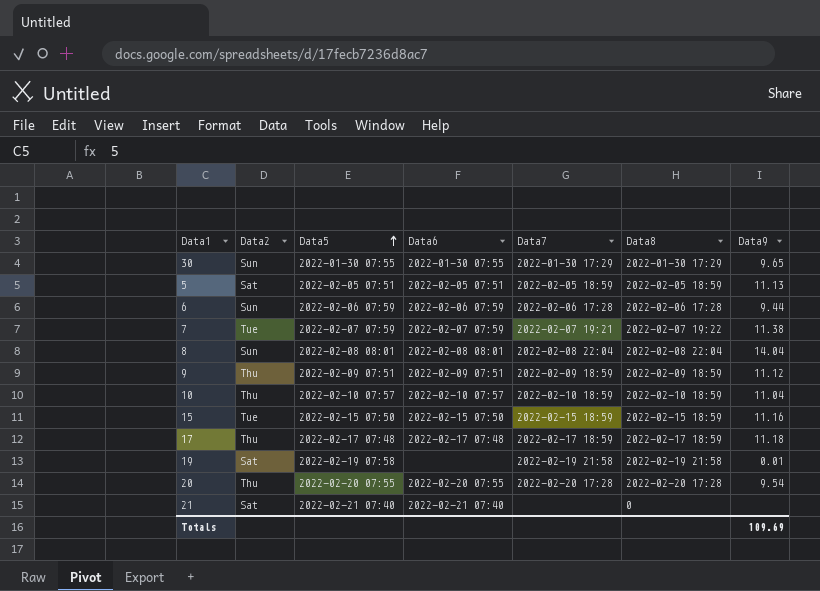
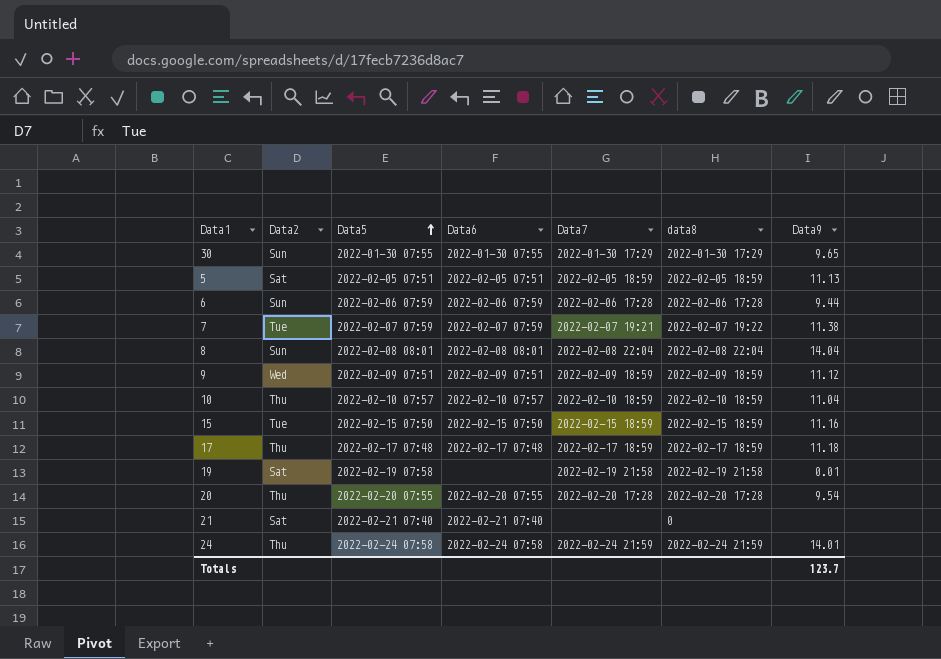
column name: Data8 -> data8
9 | Data2: Thu -> Wed
row 24: none -> Thu | 2022-02-24 07:58 | 2022-02-24 07:58 | 2022-02-24 21:59 | 2022-02-24 21:59 | 14.01
Totals | Data9: 109.69 -> 123.7

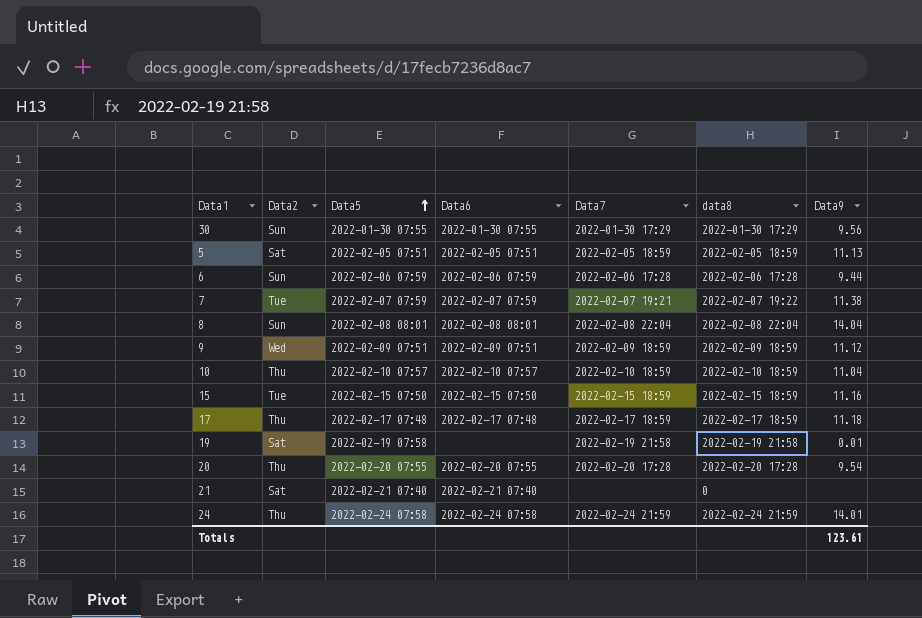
30 | Data9: 9.65 -> 9.56
Totals | Data9: 123.7 -> 123.61

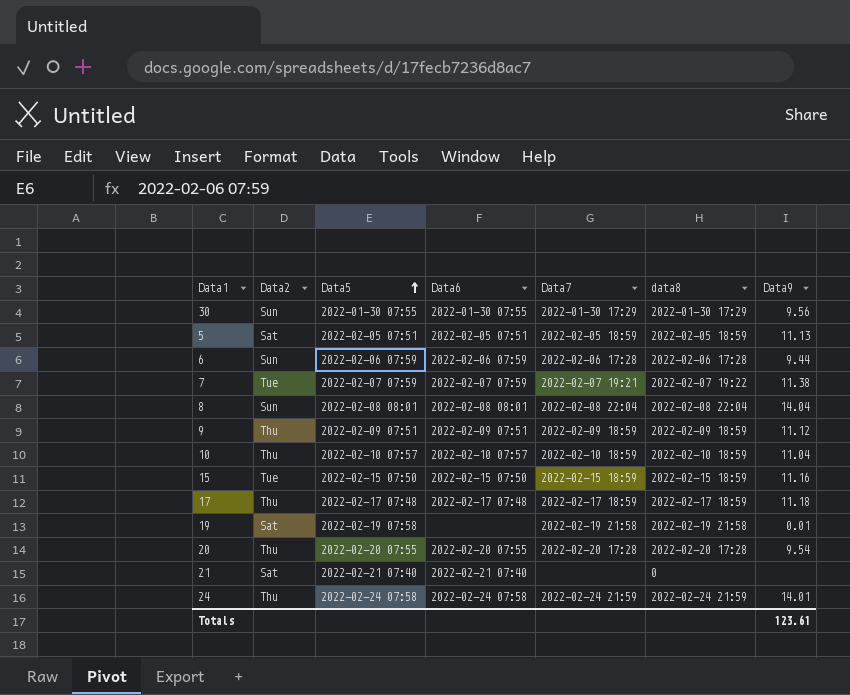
9 | Data2: Wed -> Thu

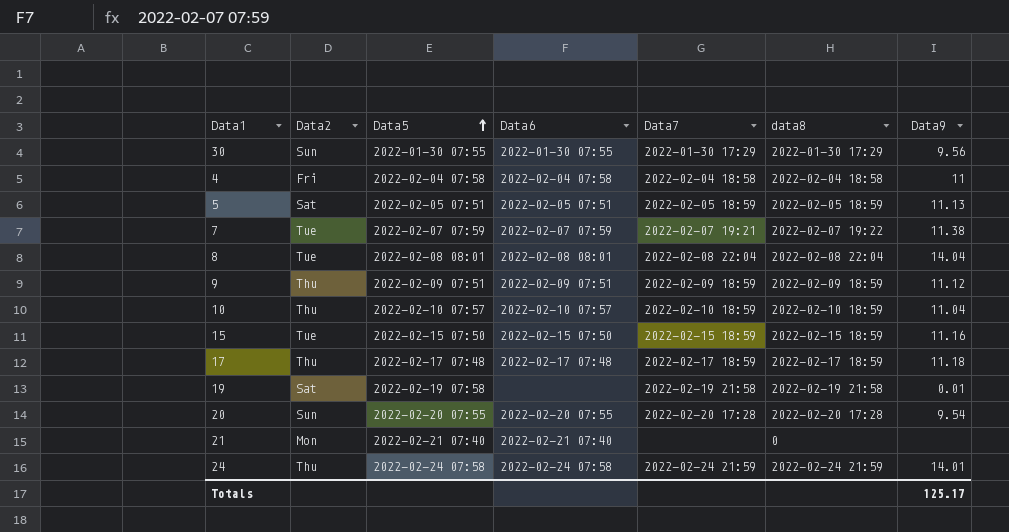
row 6: Sun | 2022-02-06 07:59 | 2022-02-06 07:59 | 2022-02-06 17:28 | 2022-02-06 17:28 | 9.44 -> none
row 4: none -> Fri | 2022-02-04 07:58 | 2022-02-04 07:58 | 2022-02-04 18:58 | 2022-02-04 18:58 | 11
8 | Data2: Sun -> Tue
20 | Data2: Thu -> Sun
21 | Data2: Sat -> Mon
Totals | Data9: 123.61 -> 125.17

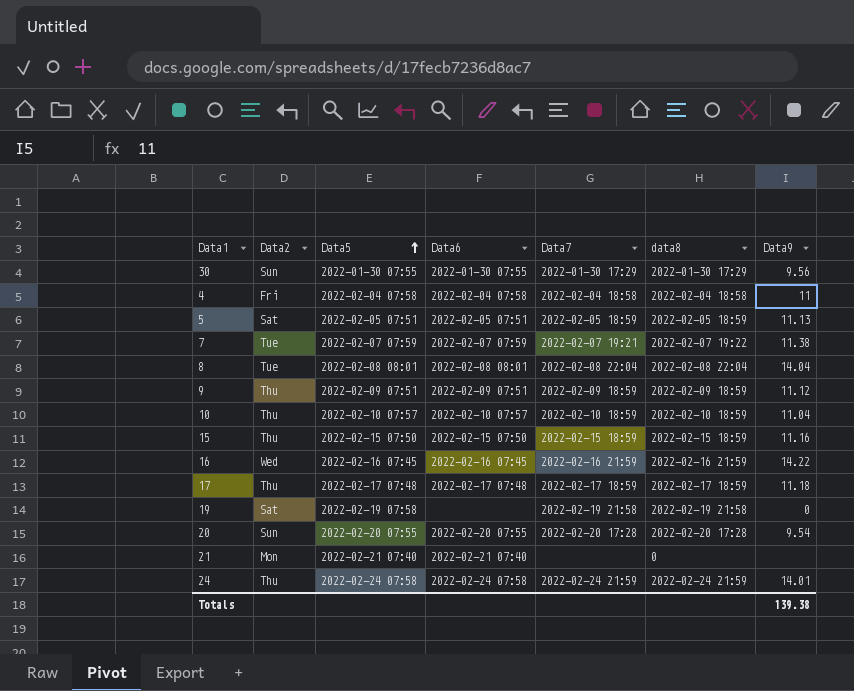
15 | Data2: Tue -> Thu
row 16: none -> Wed | 2022-02-16 07:45 | 2022-02-16 07:45 | 2022-02-16 21:59 | 2022-02-16 21:59 | 14.22
19 | Data9: 0.01 -> 0
Totals | Data9: 125.17 -> 139.38

